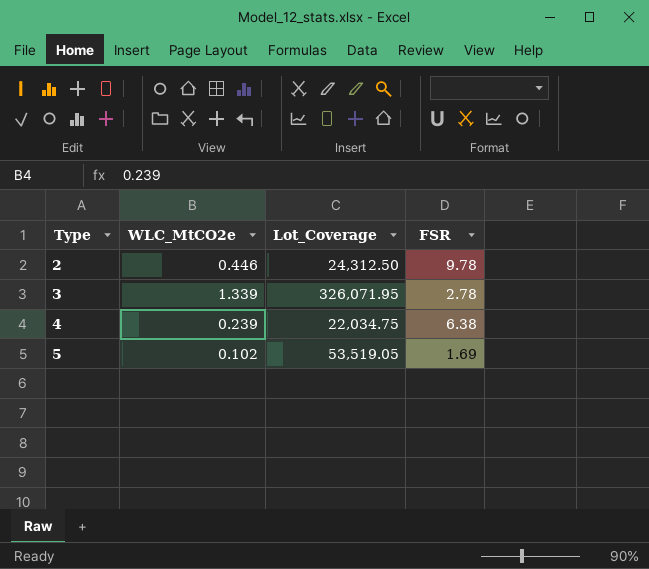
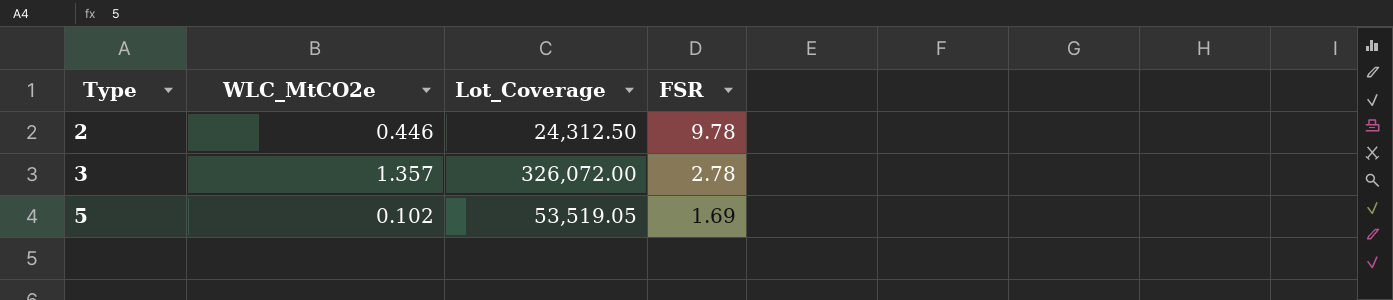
row 4: 0.239 | 22,034.75 | 6.38 -> none
3 | WLC_MtCO2e: 1.339 -> 1.357
3 | Lot_Coverage: 326,071.95 -> 326,072.00

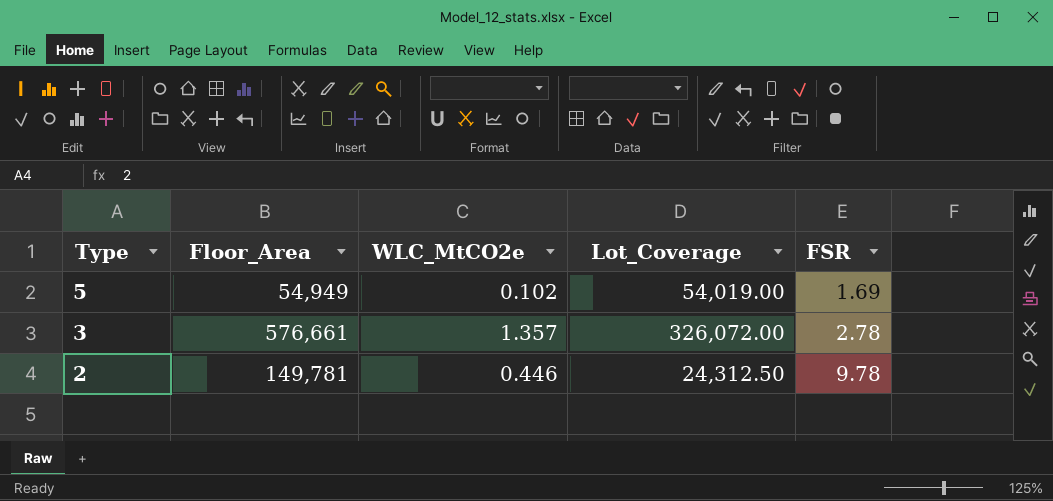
row order: Type ascending -> Type descending
column Floor_Area | position: none -> 2
5 | Lot_Coverage: 53,519.05 -> 54,019.00

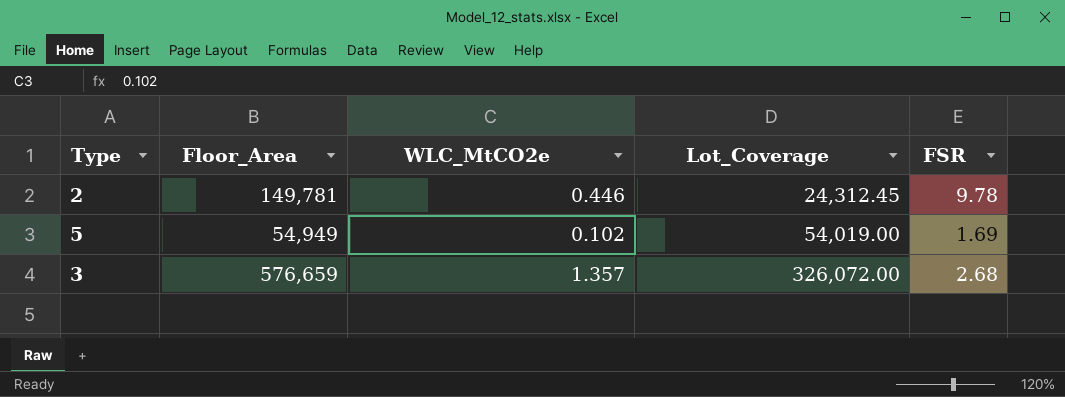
row order: Type descending -> Lot_Coverage ascending
2 | Lot_Coverage: 24,312.50 -> 24,312.45
3 | Floor_Area: 576,661 -> 576,659
3 | FSR: 2.78 -> 2.68

